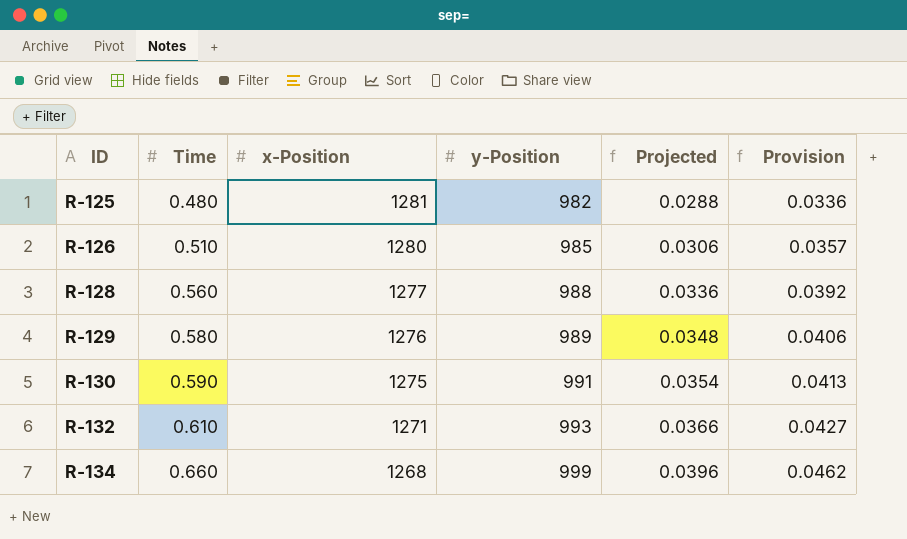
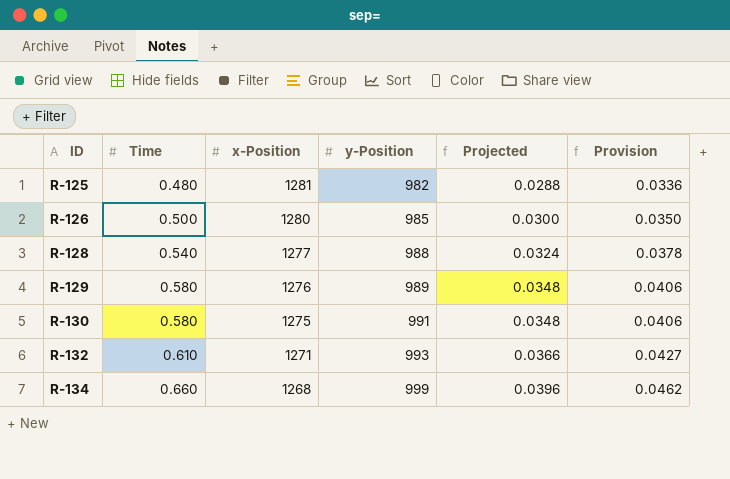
R-126 | Time: 0.510 -> 0.500
R-126 | Projected: 0.0306 -> 0.0300
R-126 | Provision: 0.0357 -> 0.0350
R-128 | Time: 0.560 -> 0.540
R-128 | Projected: 0.0336 -> 0.0324
R-128 | Provision: 0.0392 -> 0.0378
R-130 | Time: 0.590 -> 0.580
R-130 | Projected: 0.0354 -> 0.0348
R-130 | Provision: 0.0413 -> 0.0406

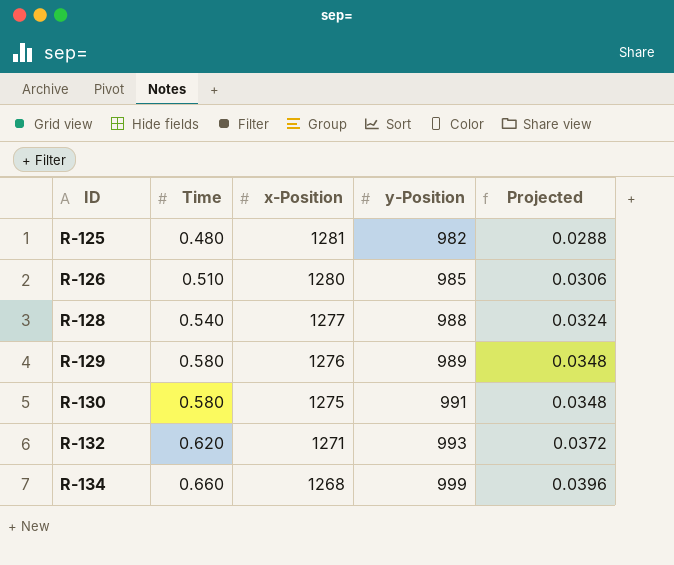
column Provision | formula: [Time] * 0.07 -> none
R-126 | Time: 0.500 -> 0.510
R-126 | Projected: 0.0300 -> 0.0306
R-132 | Time: 0.610 -> 0.620
R-132 | Projected: 0.0366 -> 0.0372

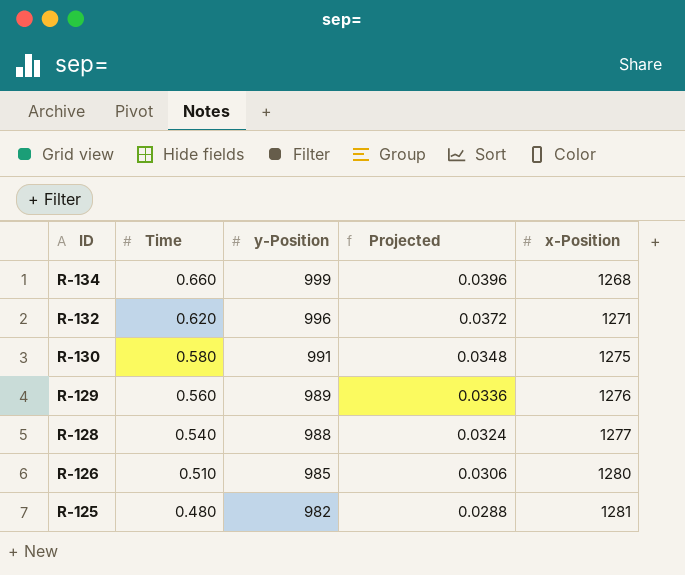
row order: ID ascending -> ID descending
column x-Position | position: 3 -> 5
R-132 | y-Position: 993 -> 996
R-129 | Time: 0.580 -> 0.560
R-129 | Projected: 0.0348 -> 0.0336

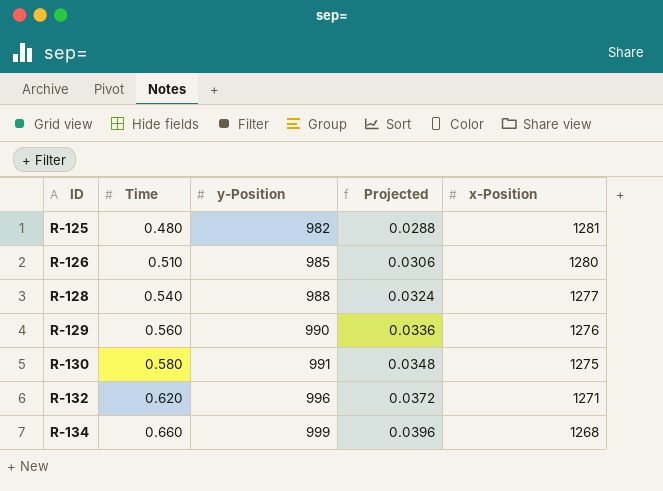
row order: ID descending -> ID ascending
R-129 | y-Position: 989 -> 990

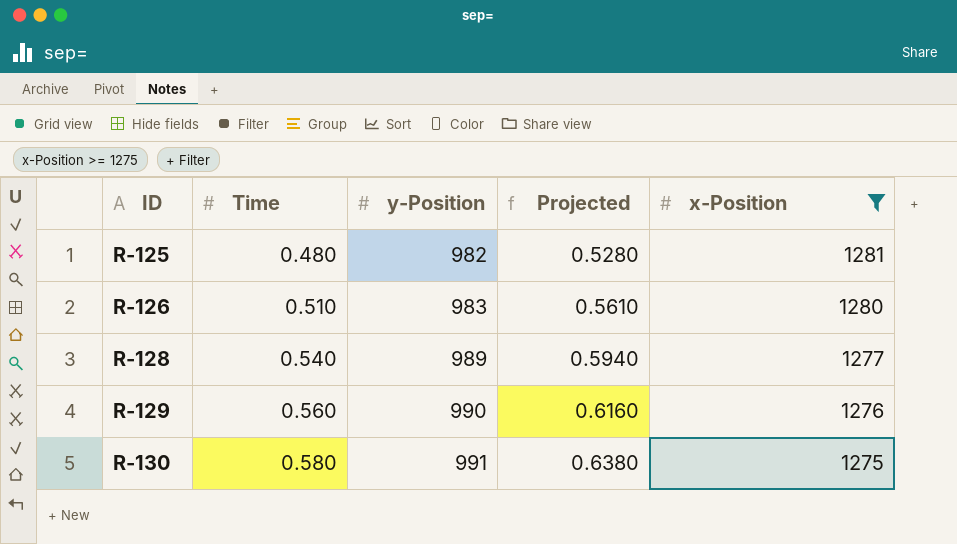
filter: none -> x-Position >= 1275
column Projected | formula: [Time] * 0.06 -> [Time] * 1.1
R-126 | y-Position: 985 -> 983
R-128 | y-Position: 988 -> 989

